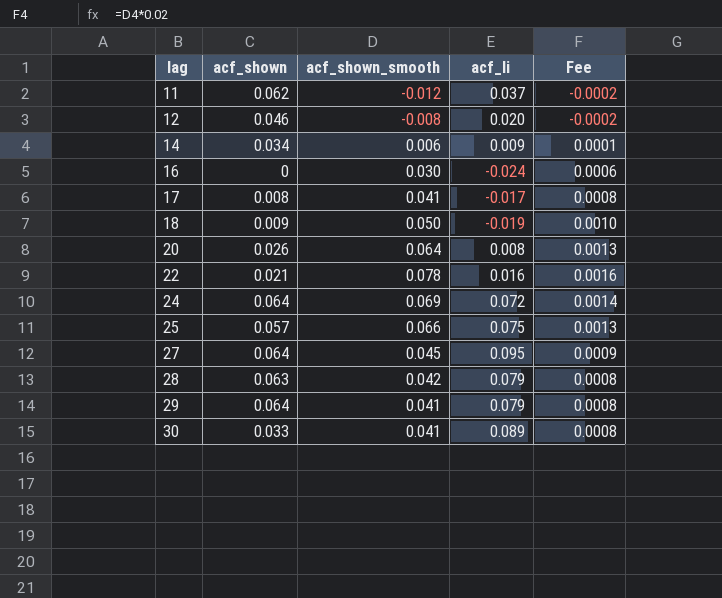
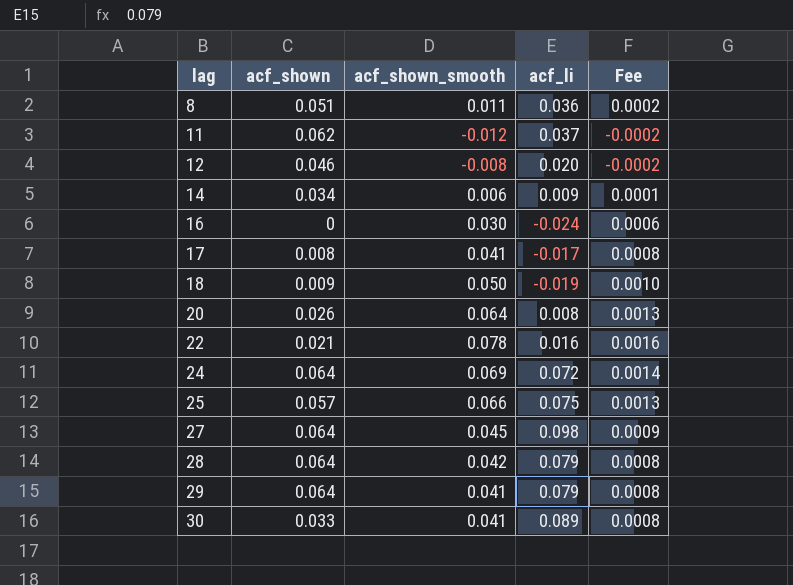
row 8: none -> 0.051 | 0.011 | 0.036 | 0.0002
27 | acf_li: 0.095 -> 0.098
28 | acf_shown: 0.063 -> 0.064

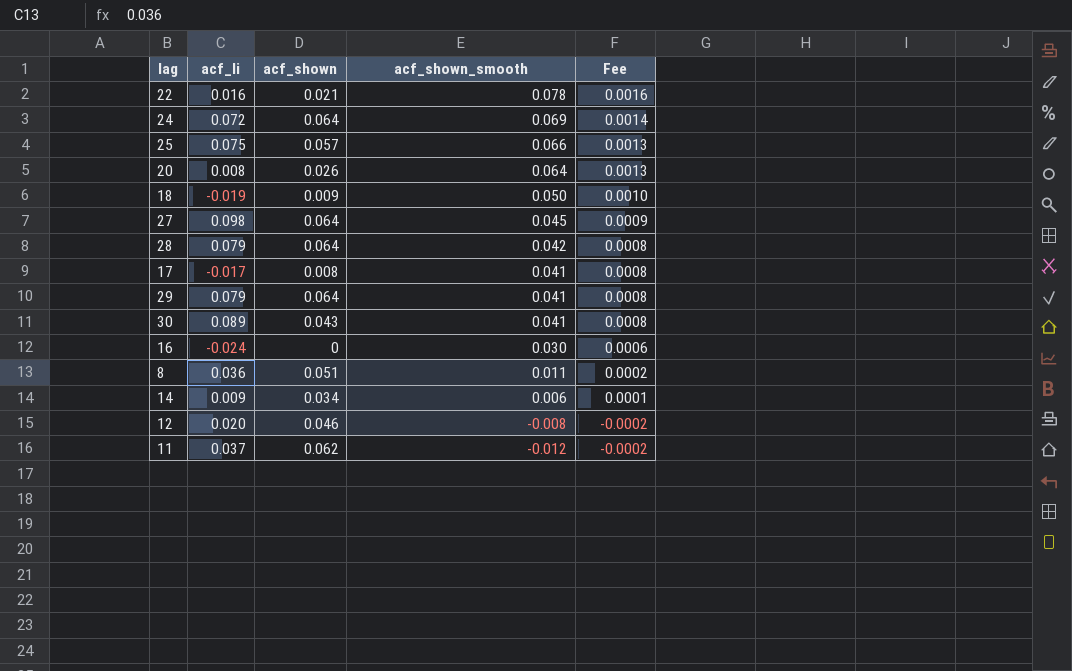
row order: lag ascending -> acf_shown_smooth descending
column acf_li | position: 4 -> 2
30 | acf_shown: 0.033 -> 0.043

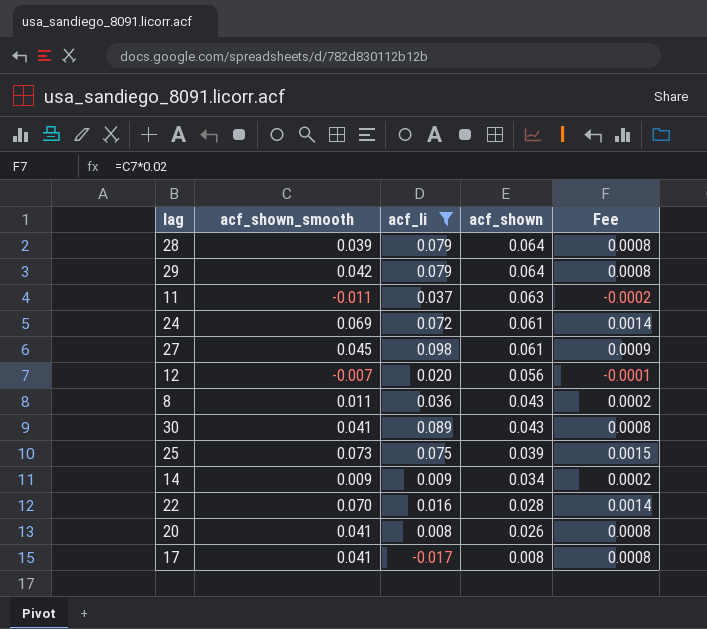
filter: none -> acf_li >= -0.017
row order: acf_shown_smooth descending -> acf_shown descending
column acf_shown_smooth | position: 4 -> 2
28 | acf_shown_smooth: 0.042 -> 0.039
29 | acf_shown_smooth: 0.041 -> 0.042
11 | acf_shown_smooth: -0.012 -> -0.011
11 | acf_shown: 0.062 -> 0.063
24 | acf_shown: 0.064 -> 0.061
27 | acf_shown: 0.064 -> 0.061
12 | acf_shown_smooth: -0.008 -> -0.007
12 | acf_shown: 0.046 -> 0.056
12 | Fee: -0.0002 -> -0.0001
8 | acf_shown: 0.051 -> 0.043
25 | acf_shown_smooth: 0.066 -> 0.073
25 | acf_shown: 0.057 -> 0.039
25 | Fee: 0.0013 -> 0.0015
14 | acf_shown_smooth: 0.006 -> 0.009
14 | Fee: 0.0001 -> 0.0002
22 | acf_shown_smooth: 0.078 -> 0.070
22 | acf_shown: 0.021 -> 0.028
22 | Fee: 0.0016 -> 0.0014
20 | acf_shown_smooth: 0.064 -> 0.041
20 | Fee: 0.0013 -> 0.0008

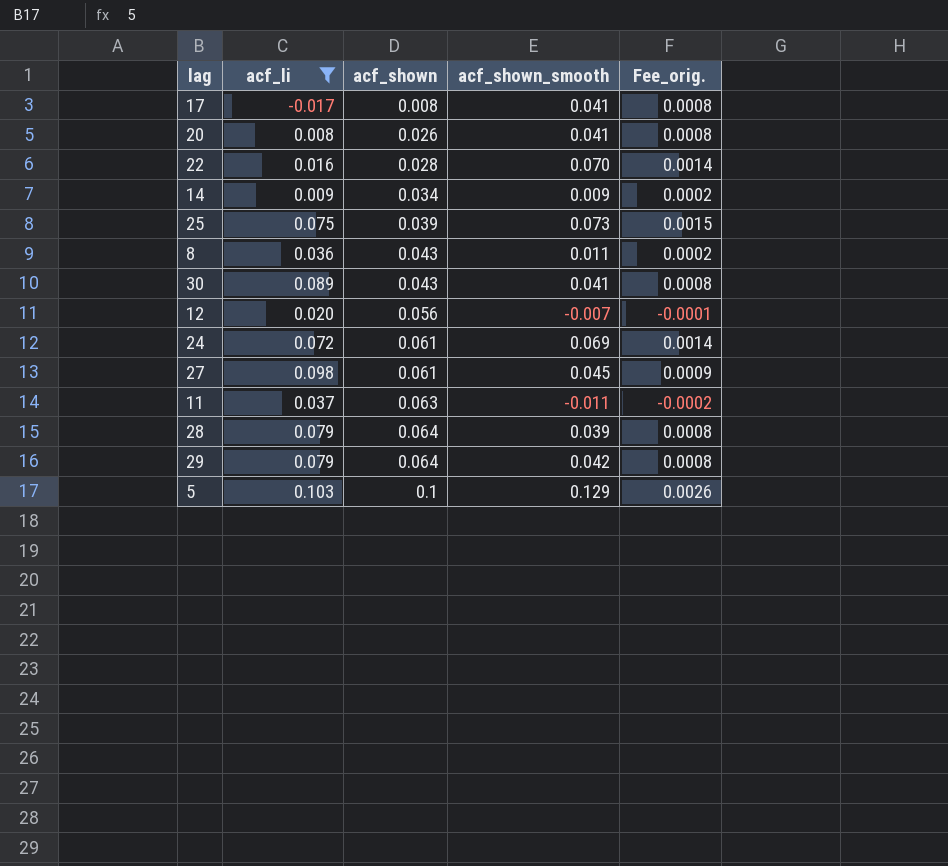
row order: acf_shown descending -> acf_shown ascending
column acf_shown_smooth | position: 2 -> 4
column name: Fee -> Fee_orig.
row 5: none -> 0.103 | 0.1 | 0.129 | 0.0026

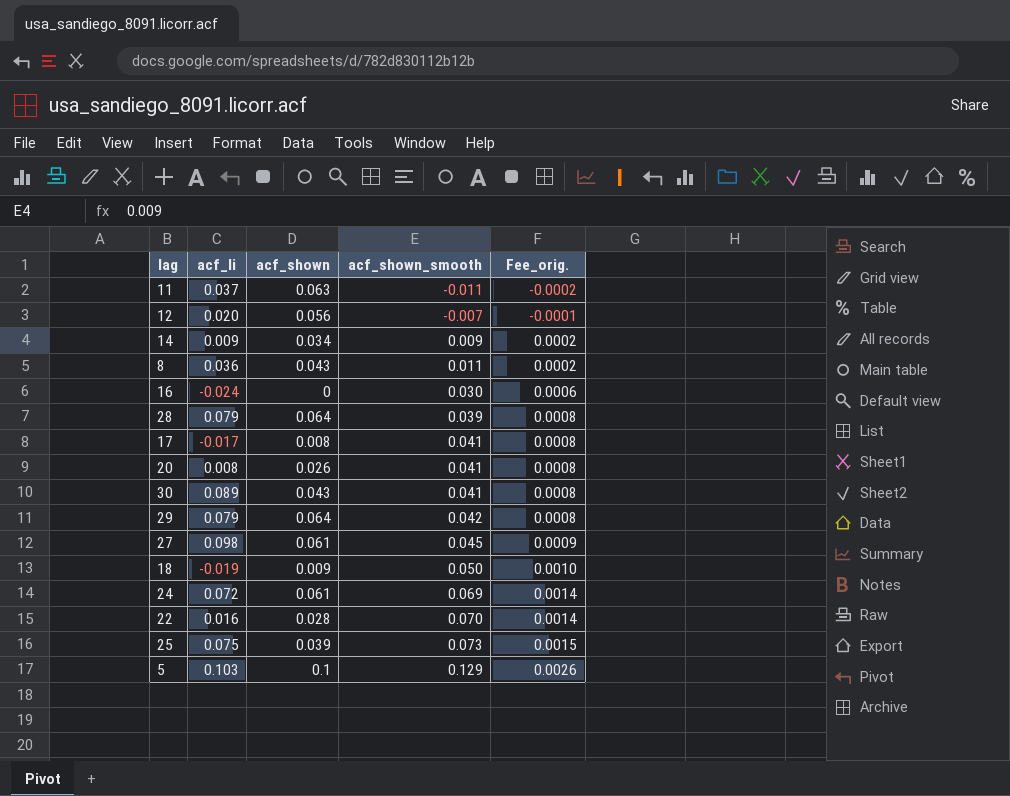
filter: acf_li >= -0.017 -> none
row order: acf_shown ascending -> acf_shown_smooth ascending

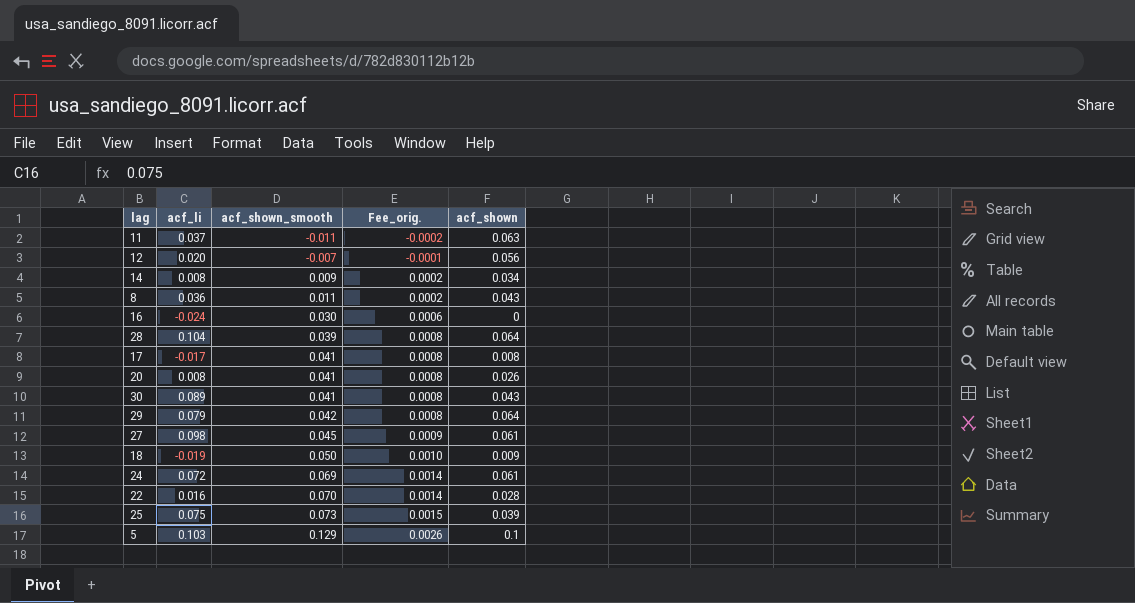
column acf_shown | position: 3 -> 5
14 | acf_li: 0.009 -> 0.008
28 | acf_li: 0.079 -> 0.104

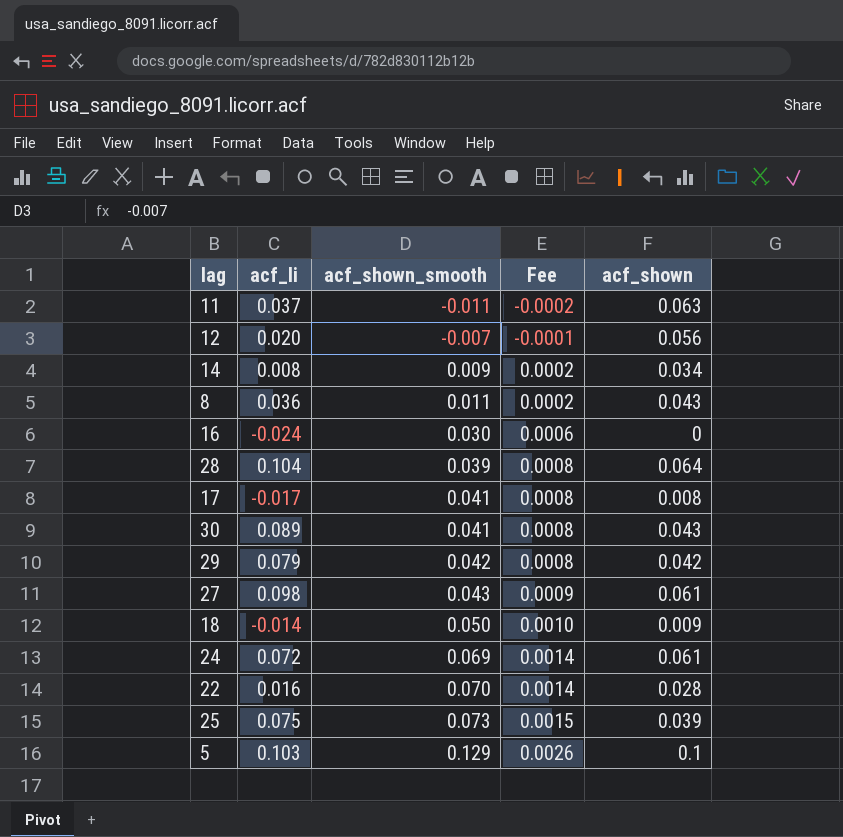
column name: Fee_orig. -> Fee
row 20: 0.008 | 0.041 | 0.0008 | 0.026 -> none
29 | acf_shown: 0.064 -> 0.042
27 | acf_shown_smooth: 0.045 -> 0.043
18 | acf_li: -0.019 -> -0.014

